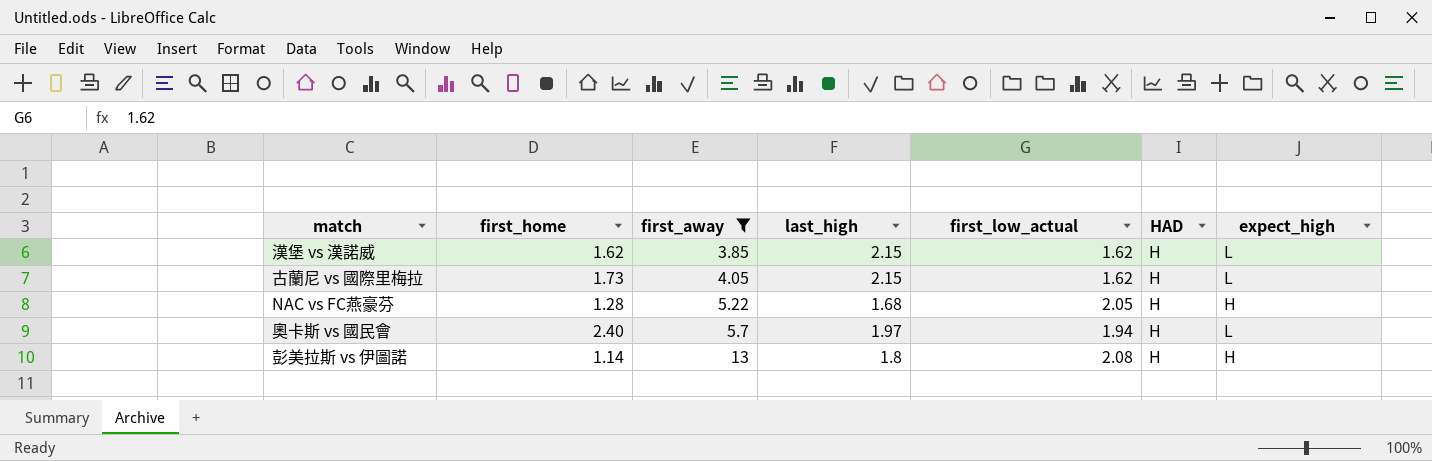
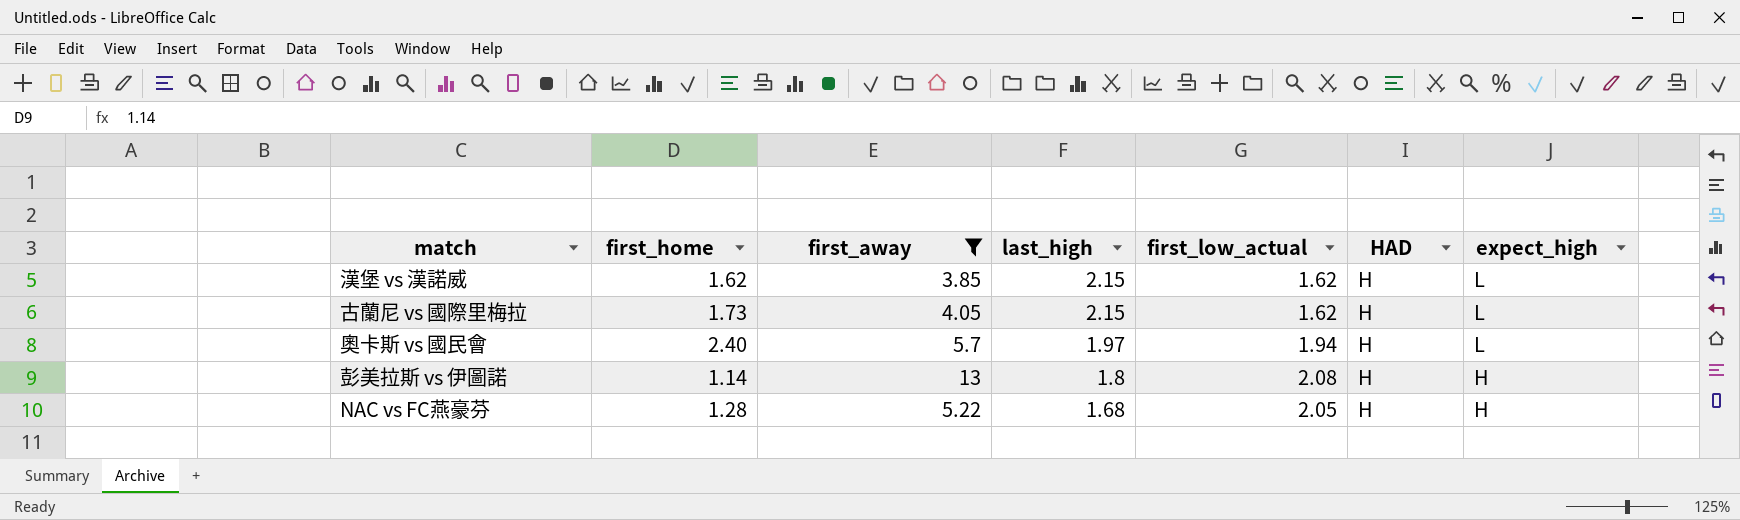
row order: first_away ascending -> last_high descending

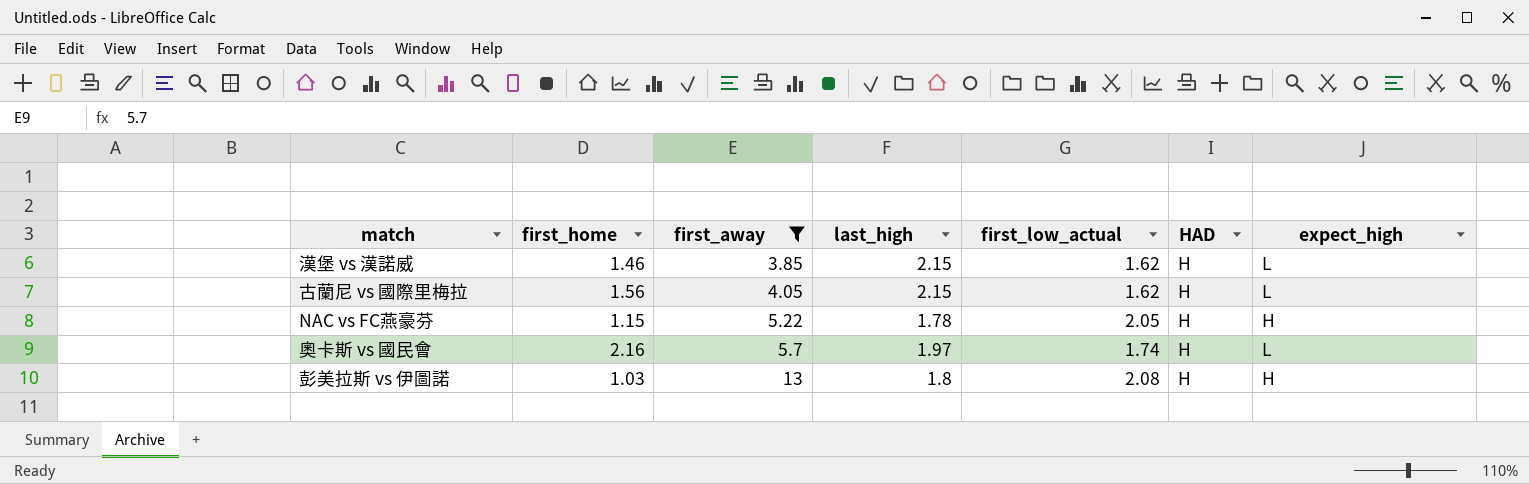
row order: last_high descending -> first_away ascending
漢堡 vs 漢諾威 | first_home: 1.62 -> 1.46
古蘭尼 vs 國際里梅拉 | first_home: 1.73 -> 1.56
NAC vs FC燕豪芬 | first_home: 1.28 -> 1.15
NAC vs FC燕豪芬 | last_high: 1.68 -> 1.78
奧卡斯 vs 國民會 | first_home: 2.40 -> 2.16
奧卡斯 vs 國民會 | first_low_actual: 1.94 -> 1.74
彭美拉斯 vs 伊圖諾 | first_home: 1.14 -> 1.03

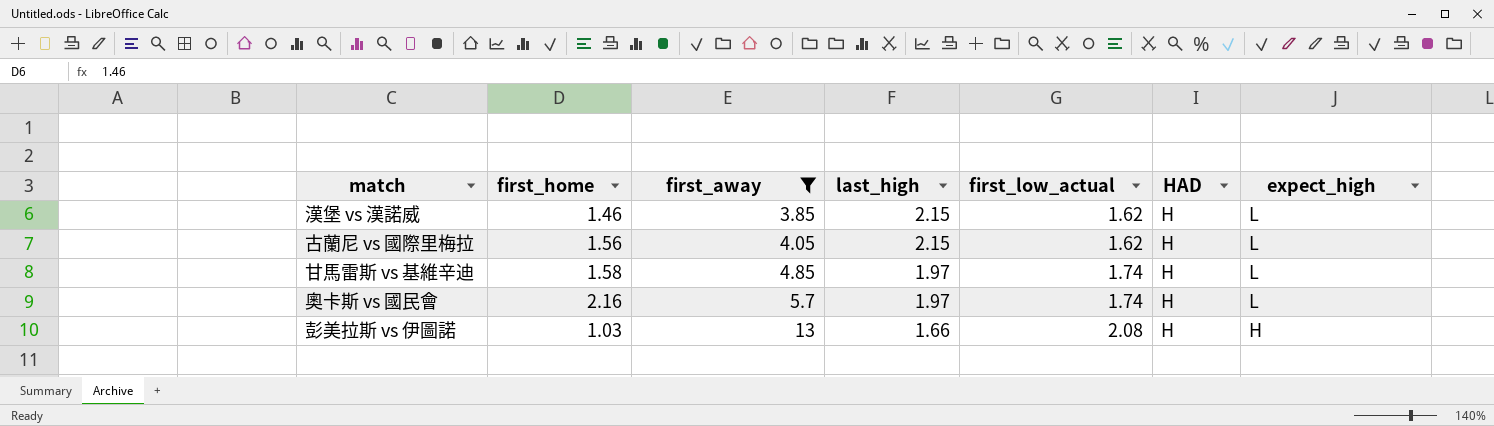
row NAC vs FC燕豪芬: 1.15 | 5.22 | 1.78 | 2.05 | H | H -> none
row 甘馬雷斯 vs 基維辛迪: none -> 1.58 | 4.85 | 1.97 | 1.74 | H | L
彭美拉斯 vs 伊圖諾 | last_high: 1.8 -> 1.66

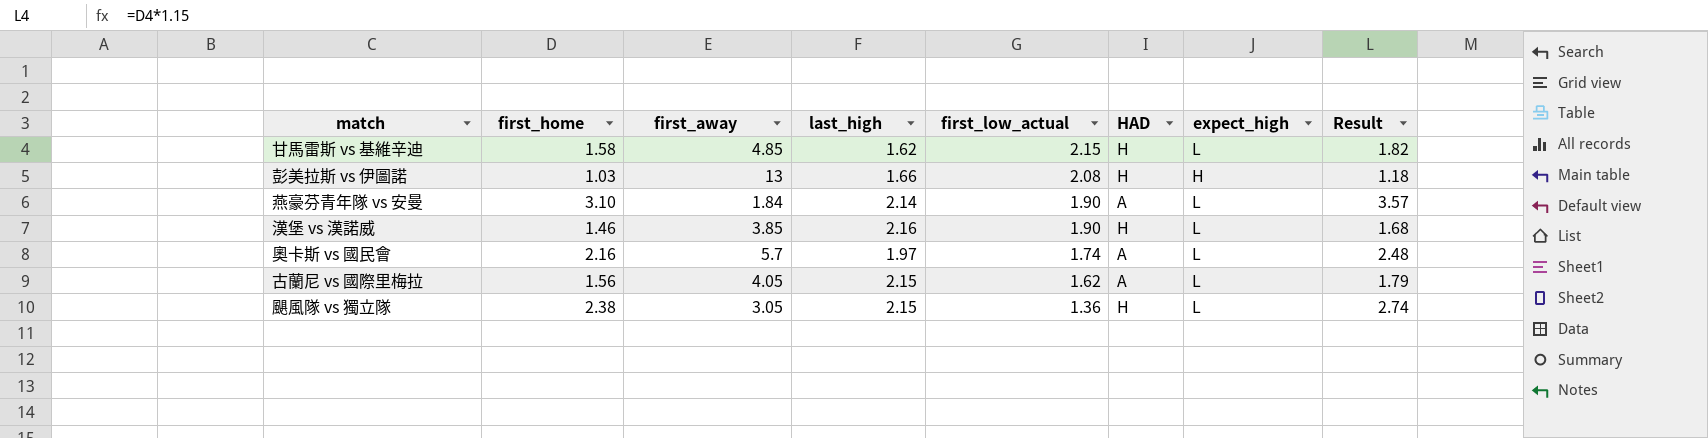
filter: first_away >= 3.85 -> none
row order: first_away ascending -> first_low_actual descending
column Result | formula: none -> [first_home] * 1.15
甘馬雷斯 vs 基維辛迪 | last_high: 1.97 -> 1.62
甘馬雷斯 vs 基維辛迪 | first_low_actual: 1.74 -> 2.15
漢堡 vs 漢諾威 | last_high: 2.15 -> 2.16
漢堡 vs 漢諾威 | first_low_actual: 1.62 -> 1.90
奧卡斯 vs 國民會 | HAD: H -> A
古蘭尼 vs 國際里梅拉 | HAD: H -> A

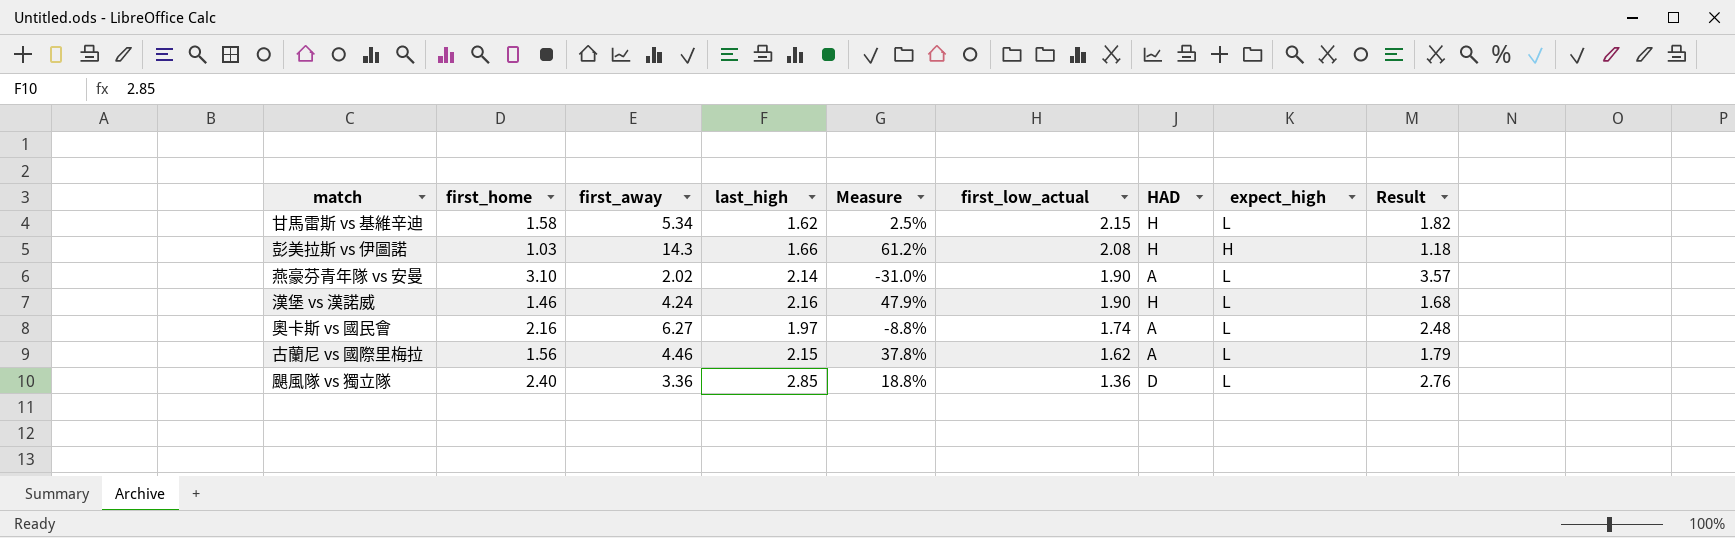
column Measure | formula: none -> ([last_high] - [first_home]) / [first_home]
甘馬雷斯 vs 基維辛迪 | first_away: 4.85 -> 5.34
彭美拉斯 vs 伊圖諾 | first_away: 13 -> 14.3
燕豪芬青年隊 vs 安曼 | first_away: 1.84 -> 2.02
漢堡 vs 漢諾威 | first_away: 3.85 -> 4.24
奧卡斯 vs 國民會 | first_away: 5.7 -> 6.27
古蘭尼 vs 國際里梅拉 | first_away: 4.05 -> 4.46
颶風隊 vs 獨立隊 | first_home: 2.38 -> 2.40
颶風隊 vs 獨立隊 | first_away: 3.05 -> 3.36
颶風隊 vs 獨立隊 | last_high: 2.15 -> 2.85
颶風隊 vs 獨立隊 | HAD: H -> D
颶風隊 vs 獨立隊 | Result: 2.74 -> 2.76

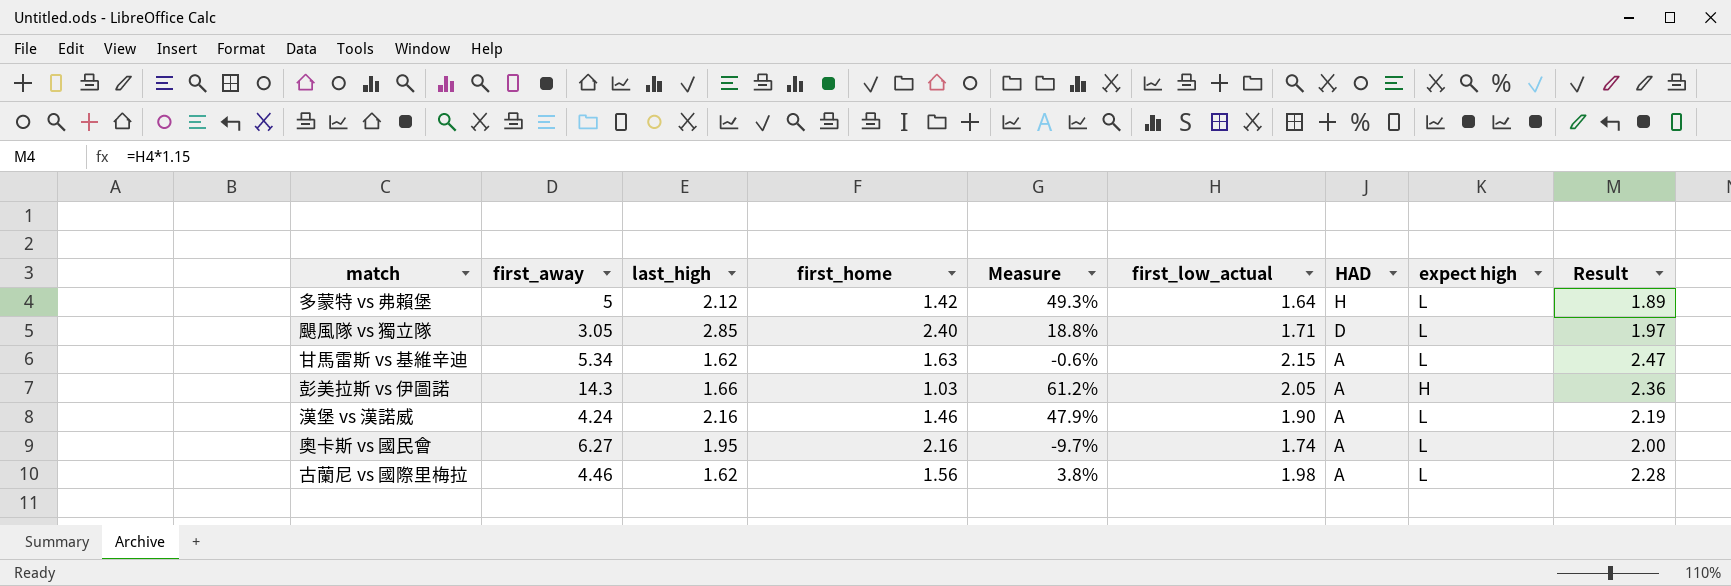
row order: first_low_actual descending -> HAD descending
column first_home | position: 2 -> 4
column name: expect_high -> expect high
column Result | formula: [first_home] * 1.15 -> [first_low_actual] * 1.15
row 燕豪芬青年隊 vs 安曼: 3.10 | 2.02 | 2.14 | -31.0% | 1.90 | A | L | 3.57 -> none
row 多蒙特 vs 弗賴堡: none -> 5 | 2.12 | 1.42 | 49.3% | 1.64 | H | L | 1.89
颶風隊 vs 獨立隊 | first_away: 3.36 -> 3.05
颶風隊 vs 獨立隊 | first_low_actual: 1.36 -> 1.71
甘馬雷斯 vs 基維辛迪 | first_home: 1.58 -> 1.63
甘馬雷斯 vs 基維辛迪 | Measure: 2.5% -> -0.6%
甘馬雷斯 vs 基維辛迪 | HAD: H -> A
彭美拉斯 vs 伊圖諾 | first_low_actual: 2.08 -> 2.05
彭美拉斯 vs 伊圖諾 | HAD: H -> A
漢堡 vs 漢諾威 | HAD: H -> A
奧卡斯 vs 國民會 | last_high: 1.97 -> 1.95
奧卡斯 vs 國民會 | Measure: -8.8% -> -9.7%
古蘭尼 vs 國際里梅拉 | last_high: 2.15 -> 1.62
古蘭尼 vs 國際里梅拉 | Measure: 37.8% -> 3.8%
古蘭尼 vs 國際里梅拉 | first_low_actual: 1.62 -> 1.98

